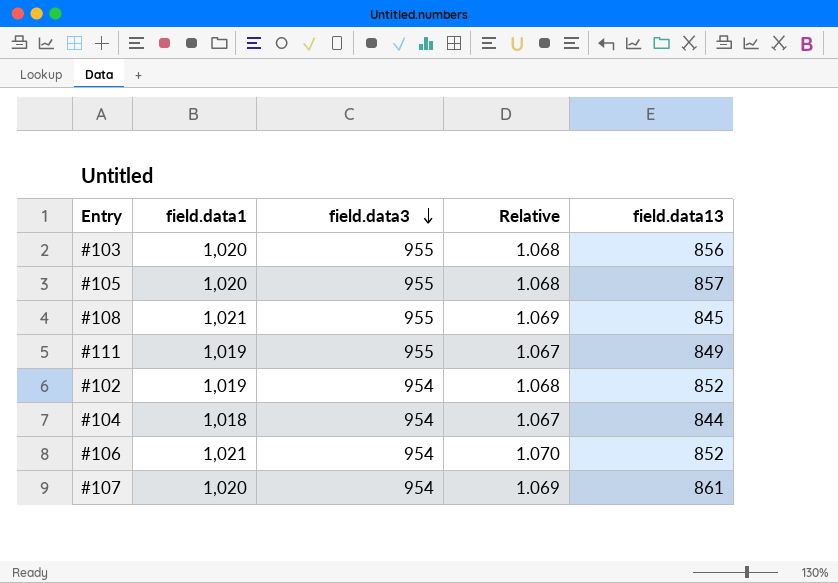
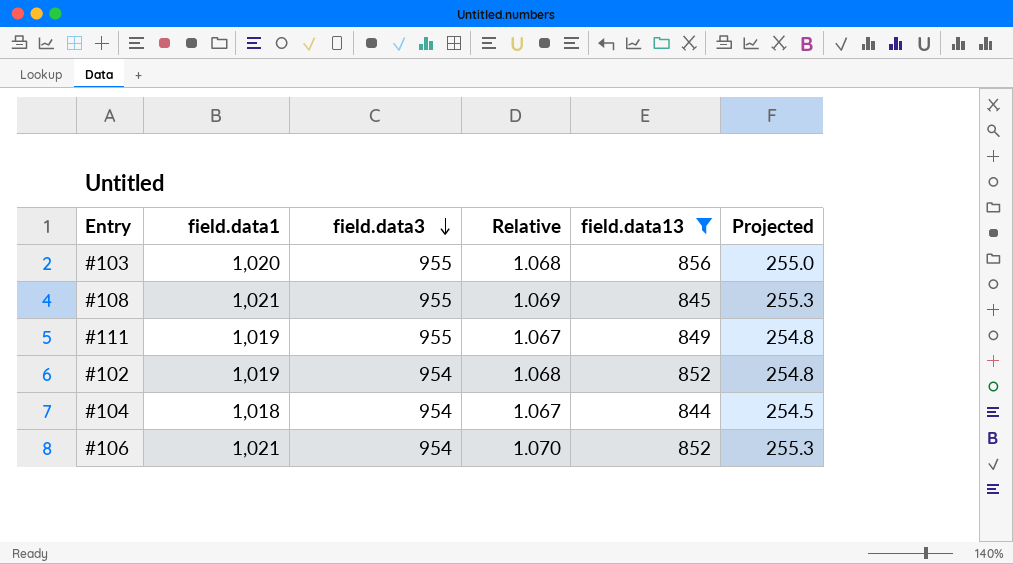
filter: none -> field.data13 <= 856
column Projected | formula: none -> [field.data1] * 0.25

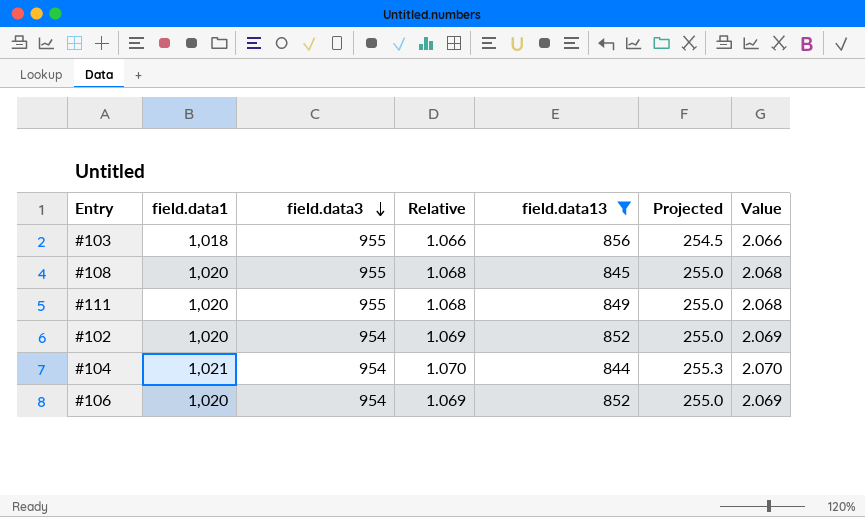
column Value | formula: none -> [Relative] + 1
#103 | field.data1: 1,020 -> 1,018
#103 | Relative: 1.068 -> 1.066
#103 | Projected: 255.0 -> 254.5
#108 | field.data1: 1,021 -> 1,020
#108 | Relative: 1.069 -> 1.068
#108 | Projected: 255.3 -> 255.0
#111 | field.data1: 1,019 -> 1,020
#111 | Relative: 1.067 -> 1.068
#111 | Projected: 254.8 -> 255.0
#102 | field.data1: 1,019 -> 1,020
#102 | Relative: 1.068 -> 1.069
#102 | Projected: 254.8 -> 255.0
#104 | field.data1: 1,018 -> 1,021
#104 | Relative: 1.067 -> 1.070
#104 | Projected: 254.5 -> 255.3
#106 | field.data1: 1,021 -> 1,020
#106 | Relative: 1.070 -> 1.069
#106 | Projected: 255.3 -> 255.0

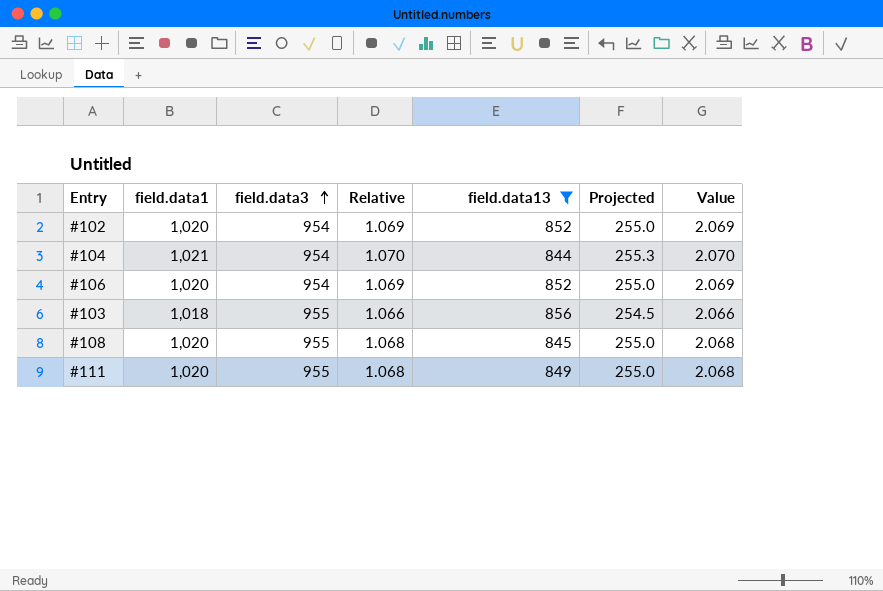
row order: field.data3 descending -> field.data3 ascending

